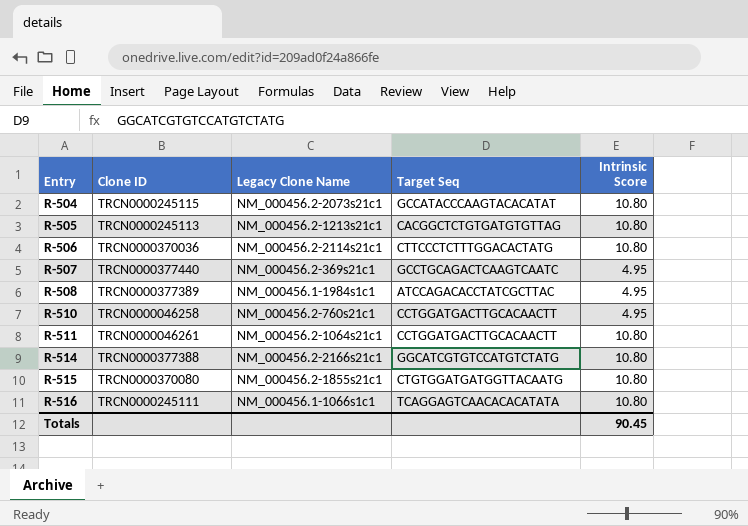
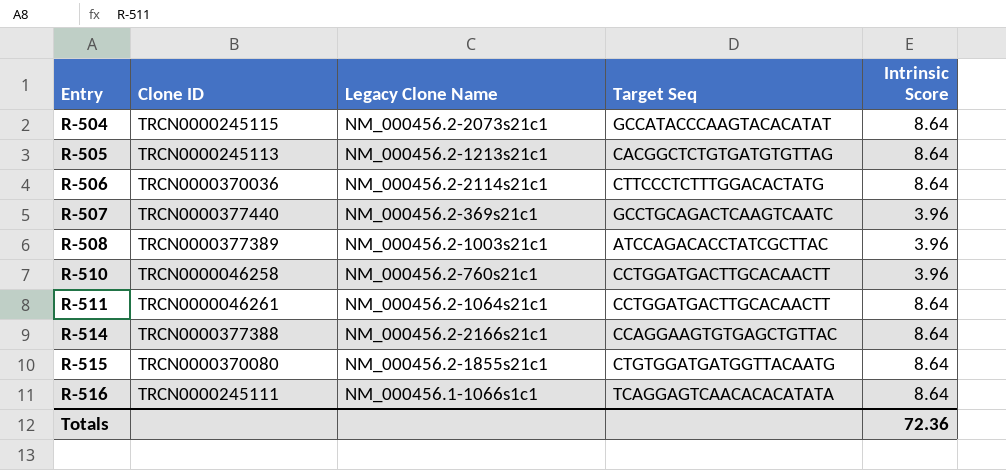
R-504 | Intrinsic Score: 10.80 -> 8.64
R-505 | Intrinsic Score: 10.80 -> 8.64
R-506 | Intrinsic Score: 10.80 -> 8.64
R-507 | Intrinsic Score: 4.95 -> 3.96
R-508 | Legacy Clone Name: NM_000456.1-1984s1c1 -> NM_000456.2-1003s21c1
R-508 | Intrinsic Score: 4.95 -> 3.96
R-510 | Intrinsic Score: 4.95 -> 3.96
R-511 | Intrinsic Score: 10.80 -> 8.64
R-514 | Target Seq: GGCATCGTGTCCATGTCTATG -> CCAGGAAGTGTGAGCTGTTAC
R-514 | Intrinsic Score: 10.80 -> 8.64
R-515 | Intrinsic Score: 10.80 -> 8.64
R-516 | Intrinsic Score: 10.80 -> 8.64
Totals | Intrinsic Score: 90.45 -> 72.36

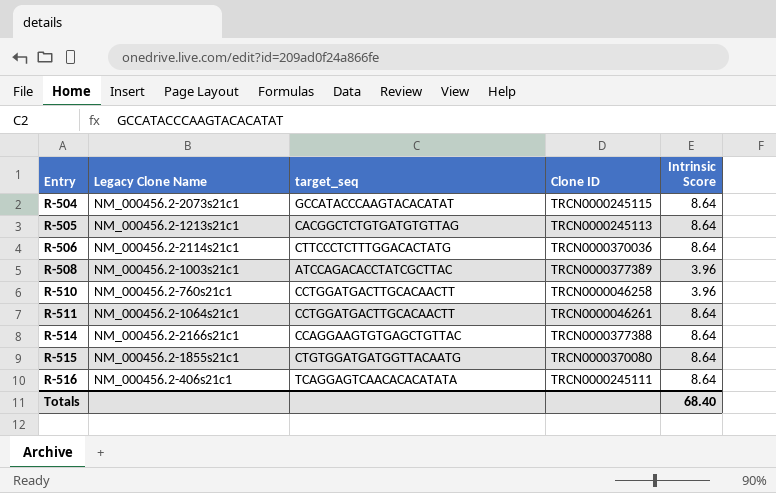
column name: Target Seq -> target_seq
column Clone ID | position: 2 -> 4
row R-507: TRCN0000377440 | NM_000456.2-369s21c1 | GCCTGCAGACTCAAGTCAATC | 3.96 -> none
R-516 | Legacy Clone Name: NM_000456.1-1066s1c1 -> NM_000456.2-406s21c1
Totals | Intrinsic Score: 72.36 -> 68.40

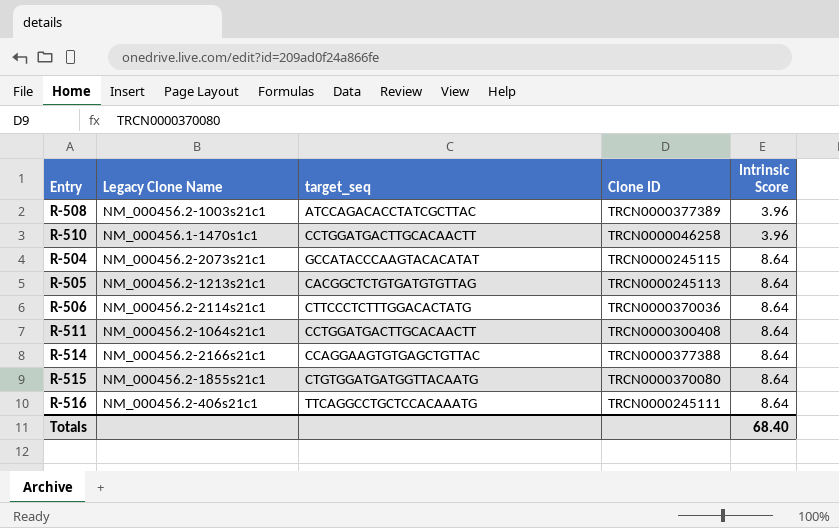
row order: Entry ascending -> Intrinsic Score ascending
R-510 | Legacy Clone Name: NM_000456.2-760s21c1 -> NM_000456.1-1470s1c1
R-511 | Clone ID: TRCN0000046261 -> TRCN0000300408
R-516 | target_seq: TCAGGAGTCAACACACATATA -> TTCAGGCCTGCTCCACAAATG

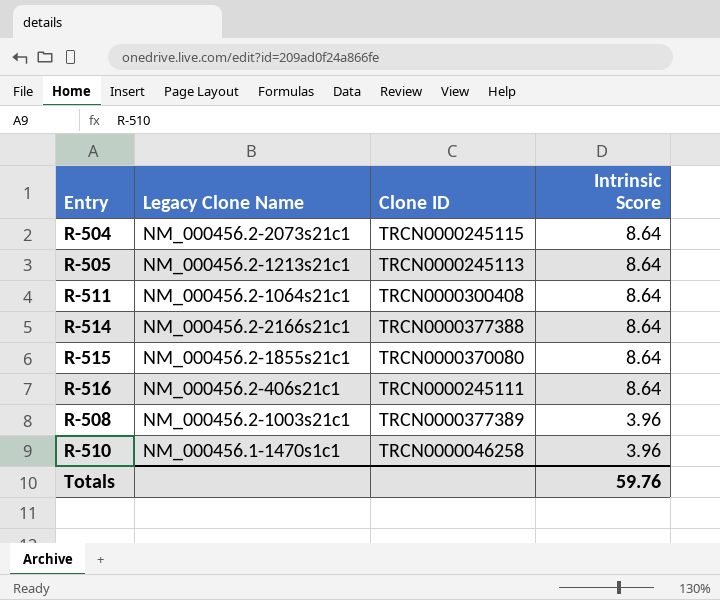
row order: Intrinsic Score ascending -> Intrinsic Score descending
column target_seq | position: 3 -> none
row R-506: NM_000456.2-2114s21c1 | CTTCCCTCTTTGGACACTATG | TRCN0000370036 | 8.64 -> none
Totals | Intrinsic Score: 68.40 -> 59.76

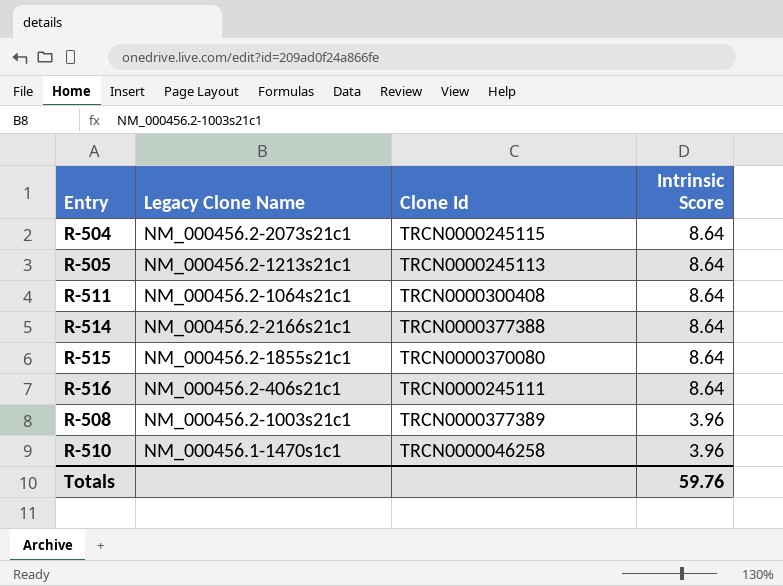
column name: Clone ID -> Clone Id

